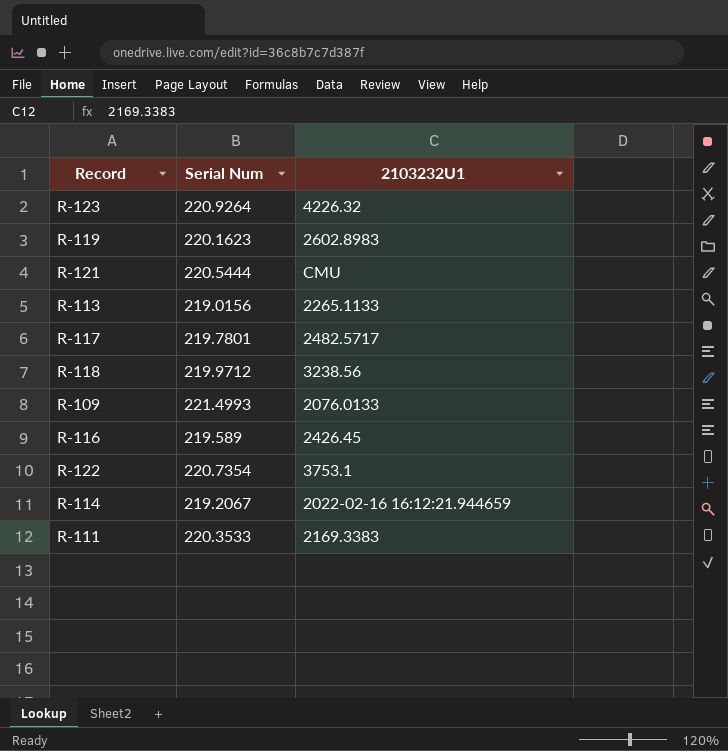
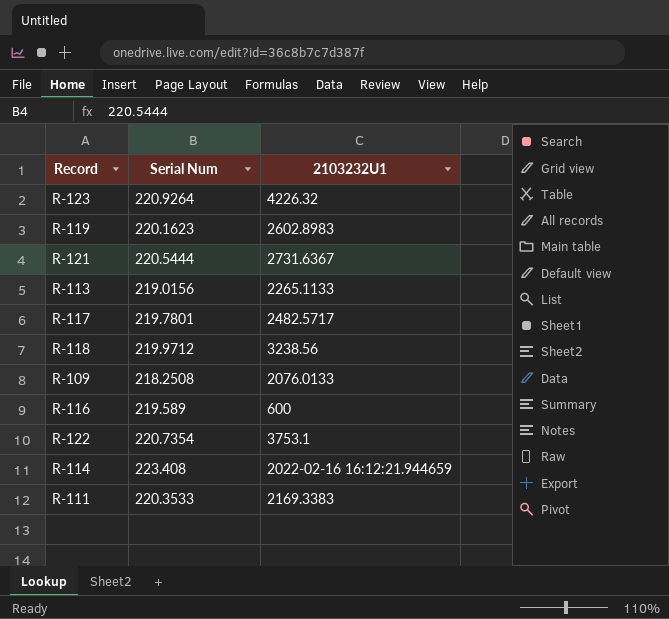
R-121 | 2103232U1: CMU -> 2731.6367
R-109 | Serial Num: 221.4993 -> 218.2508
R-116 | 2103232U1: 2426.45 -> 600
R-114 | Serial Num: 219.2067 -> 223.408

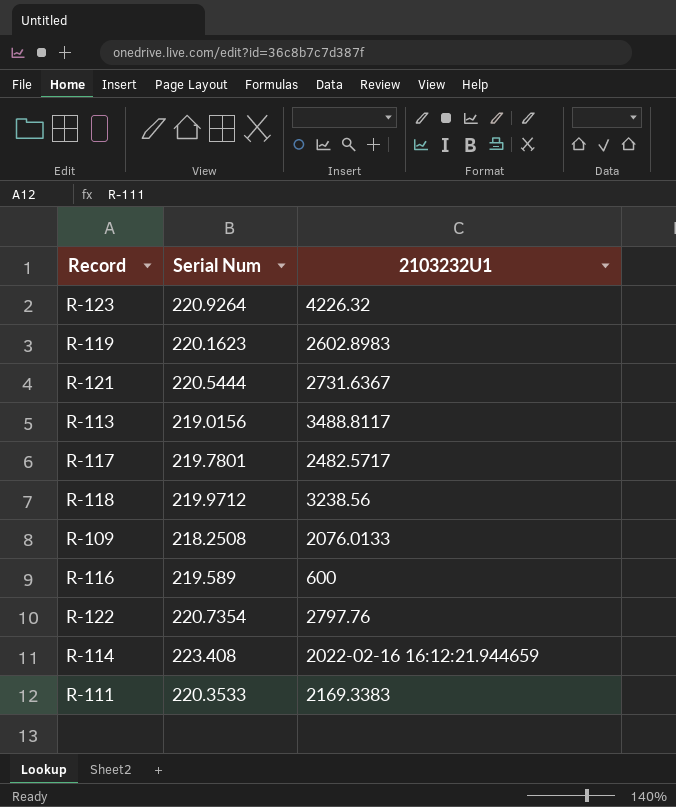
R-113 | 2103232U1: 2265.1133 -> 3488.8117
R-122 | 2103232U1: 3753.1 -> 2797.76

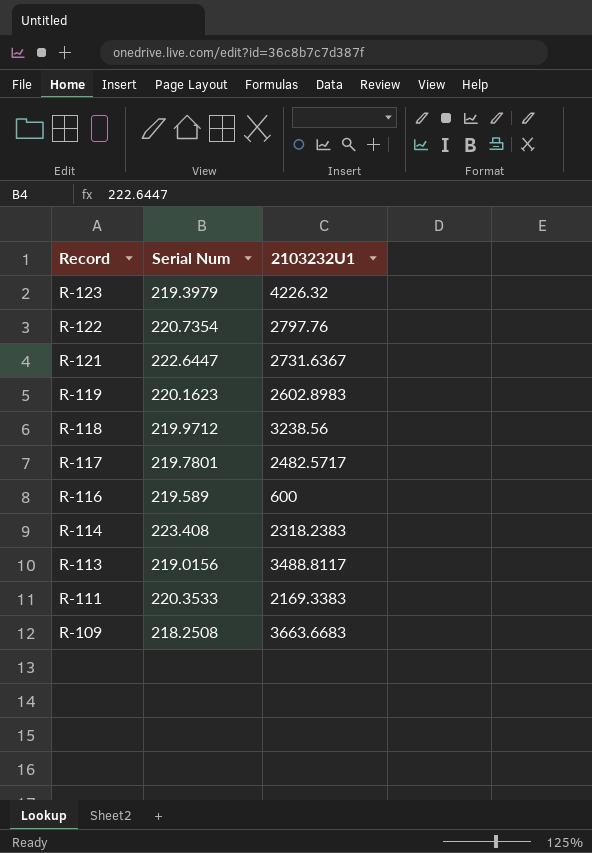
row order: none -> Record descending
R-123 | Serial Num: 220.9264 -> 219.3979
R-121 | Serial Num: 220.5444 -> 222.6447
R-114 | 2103232U1: 2022-02-16 16:12:21.944659 -> 2318.2383
R-109 | 2103232U1: 2076.0133 -> 3663.6683

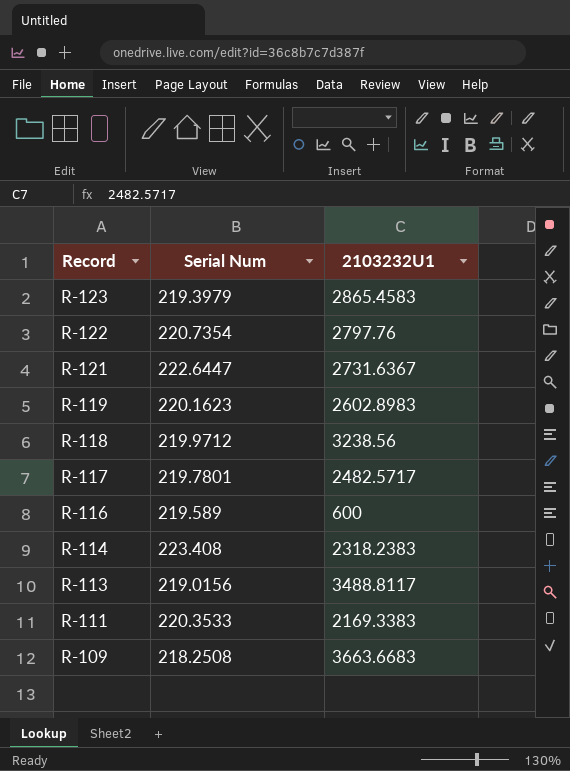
R-123 | 2103232U1: 4226.32 -> 2865.4583

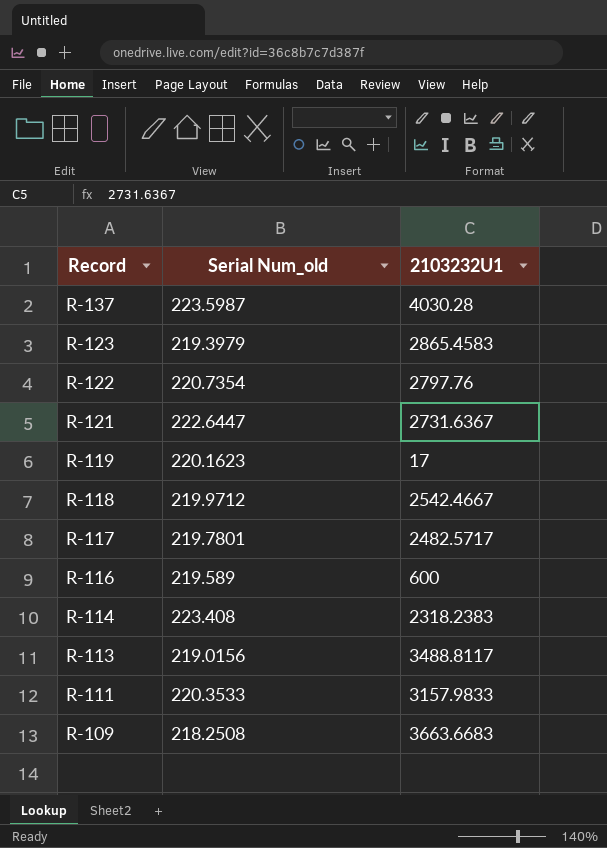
column name: Serial Num -> Serial Num_old
row R-137: none -> 223.5987 | 4030.28
R-119 | 2103232U1: 2602.8983 -> 17
R-118 | 2103232U1: 3238.56 -> 2542.4667
R-111 | 2103232U1: 2169.3383 -> 3157.9833

